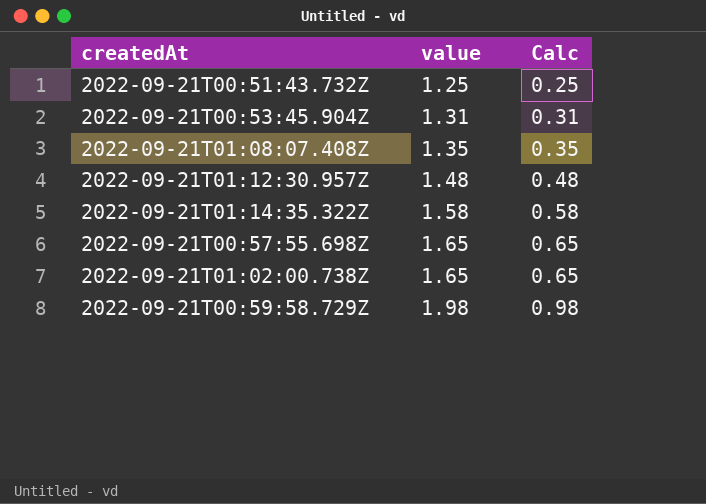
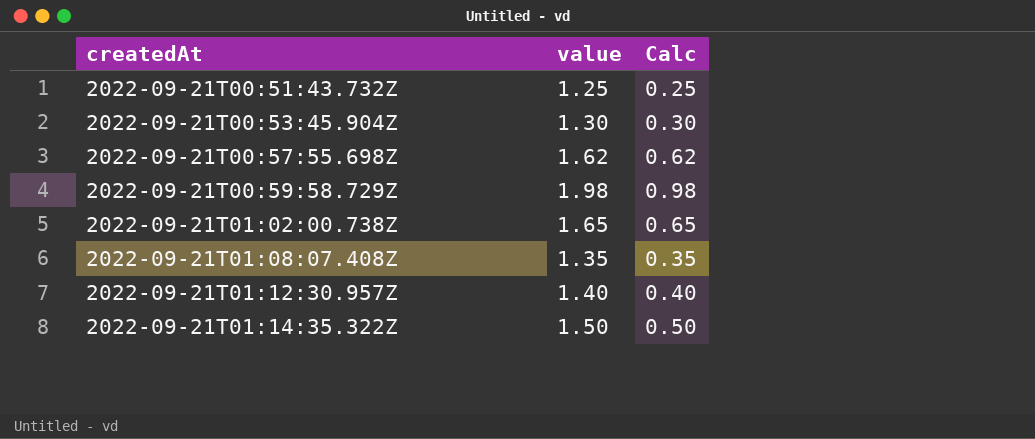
row order: value ascending -> createdAt ascending
2022-09-21T00:53:45.904Z | value: 1.31 -> 1.30
2022-09-21T00:53:45.904Z | Calc: 0.31 -> 0.30
2022-09-21T00:57:55.698Z | value: 1.65 -> 1.62
2022-09-21T00:57:55.698Z | Calc: 0.65 -> 0.62
2022-09-21T01:12:30.957Z | value: 1.48 -> 1.40
2022-09-21T01:12:30.957Z | Calc: 0.48 -> 0.40
2022-09-21T01:14:35.322Z | value: 1.58 -> 1.50
2022-09-21T01:14:35.322Z | Calc: 0.58 -> 0.50

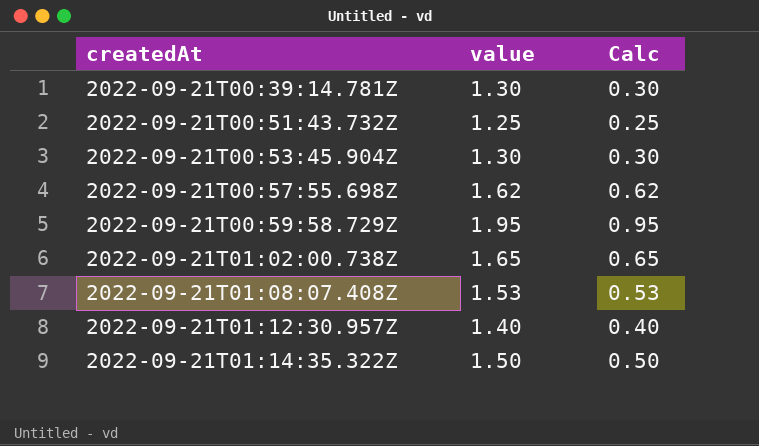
row 2022-09-21T00:39:14.781Z: none -> 1.30 | 0.30
2022-09-21T00:59:58.729Z | value: 1.98 -> 1.95
2022-09-21T00:59:58.729Z | Calc: 0.98 -> 0.95
2022-09-21T01:08:07.408Z | value: 1.35 -> 1.53
2022-09-21T01:08:07.408Z | Calc: 0.35 -> 0.53

